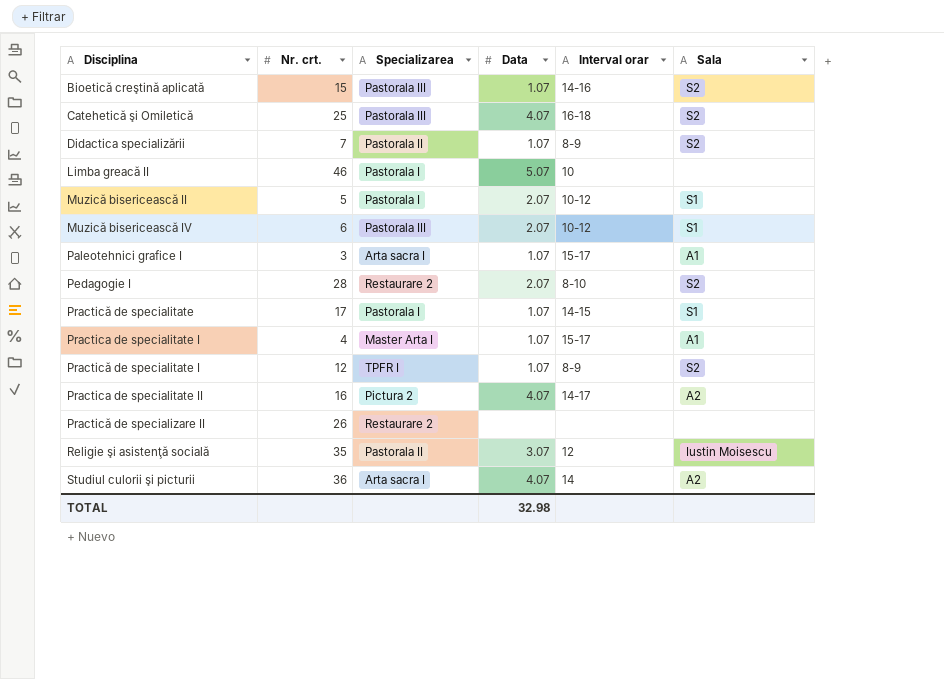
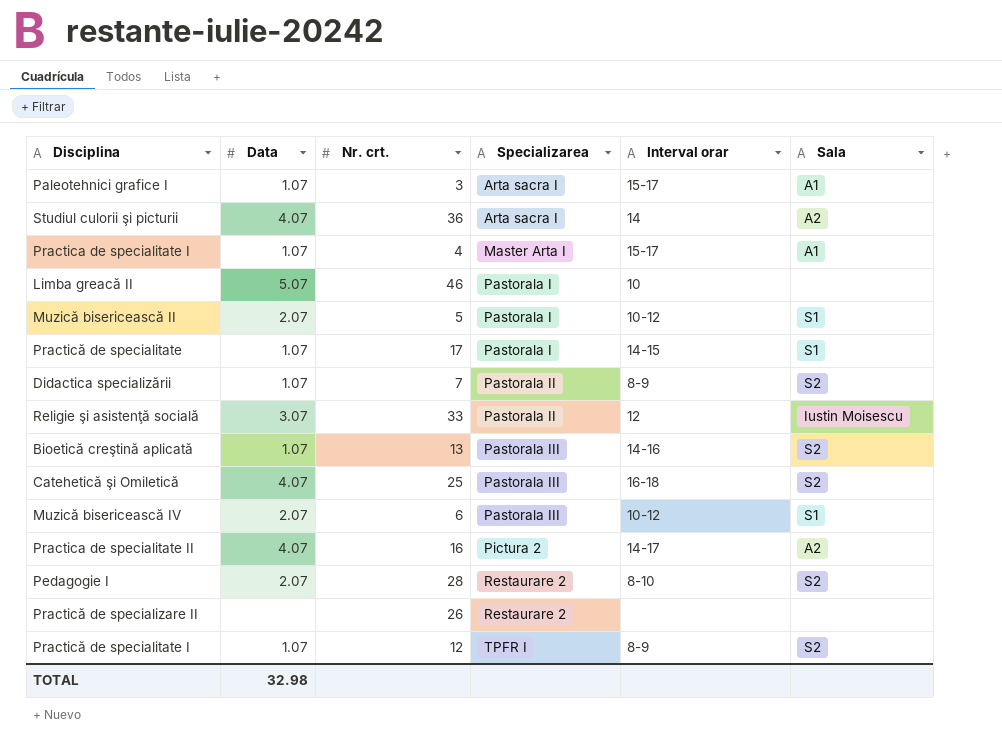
row order: Disciplina ascending -> Specializarea ascending
column Data | position: 4 -> 2
Religie şi asistenţă socială | Nr. crt.: 35 -> 33
Bioetică creştină aplicată | Nr. crt.: 15 -> 13

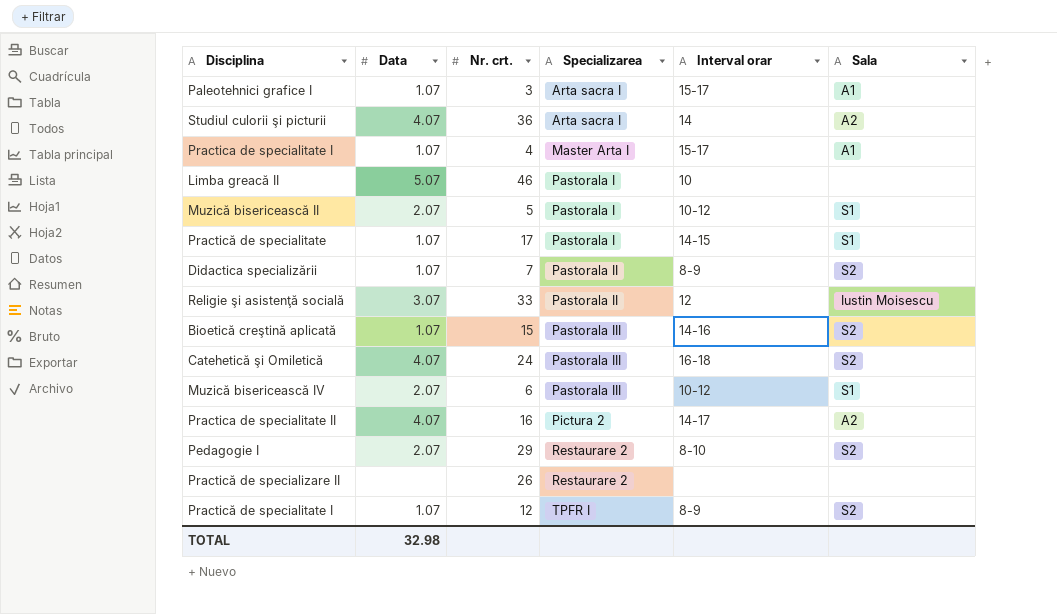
Bioetică creştină aplicată | Nr. crt.: 13 -> 15
Catehetică şi Omiletică | Nr. crt.: 25 -> 24
Pedagogie I | Nr. crt.: 28 -> 29

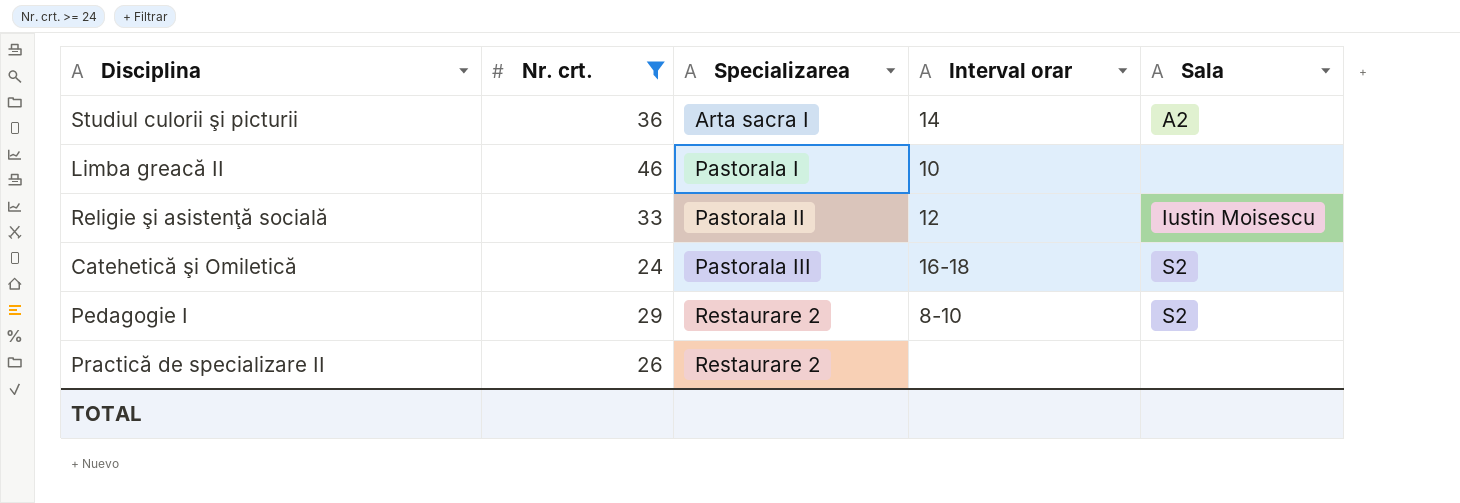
filter: none -> Nr. crt. >= 24
column Data | position: 2 -> none

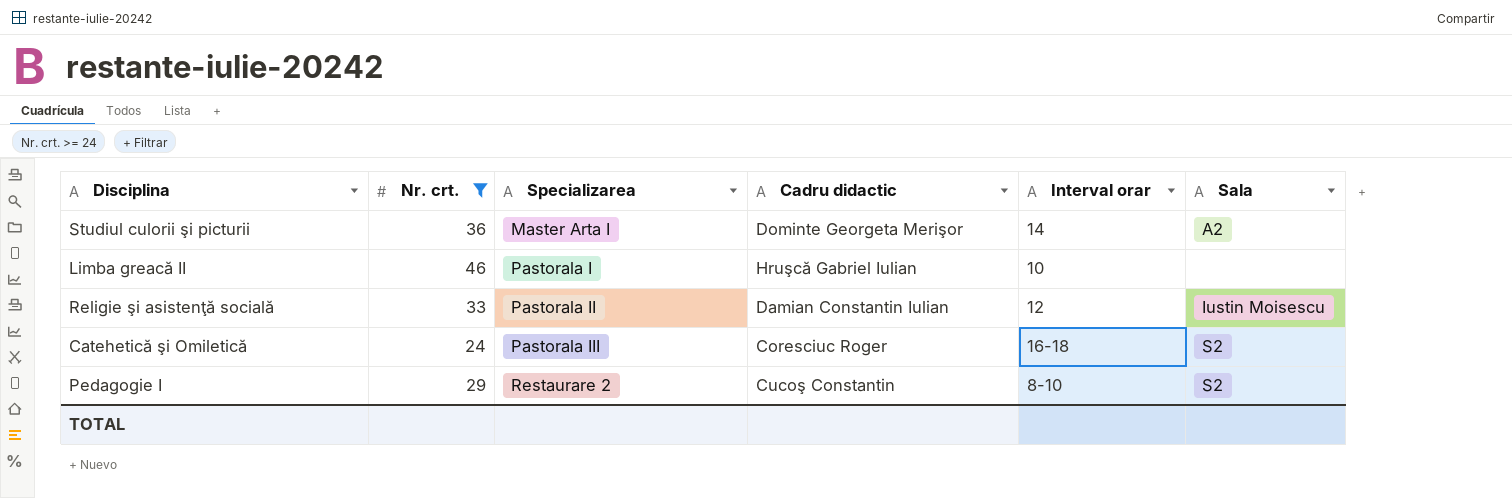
column Cadru didactic | position: none -> 4
row Practică de specializare II: 26 | Restaurare 2 | none | none -> none
Studiul culorii şi picturii | Specializarea: Arta sacra I -> Master Arta I

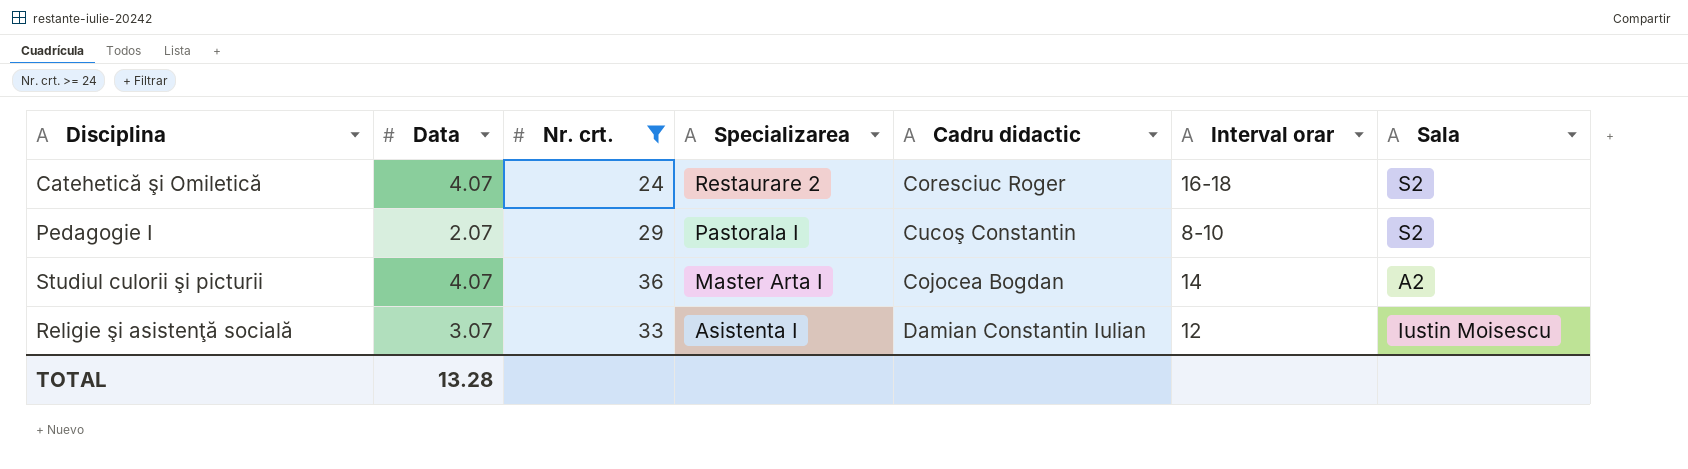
row order: Specializarea ascending -> Specializarea descending
column Data | position: none -> 2
row Limba greacă II: 46 | Pastorala I | Hruşcă Gabriel Iulian | 10 | none -> none
Catehetică şi Omiletică | Specializarea: Pastorala III -> Restaurare 2
Pedagogie I | Specializarea: Restaurare 2 -> Pastorala I
Studiul culorii şi picturii | Cadru didactic: Dominte Georgeta Merişor -> Cojocea Bogdan
Religie şi asistenţă socială | Specializarea: Pastorala II -> Asistenta I

